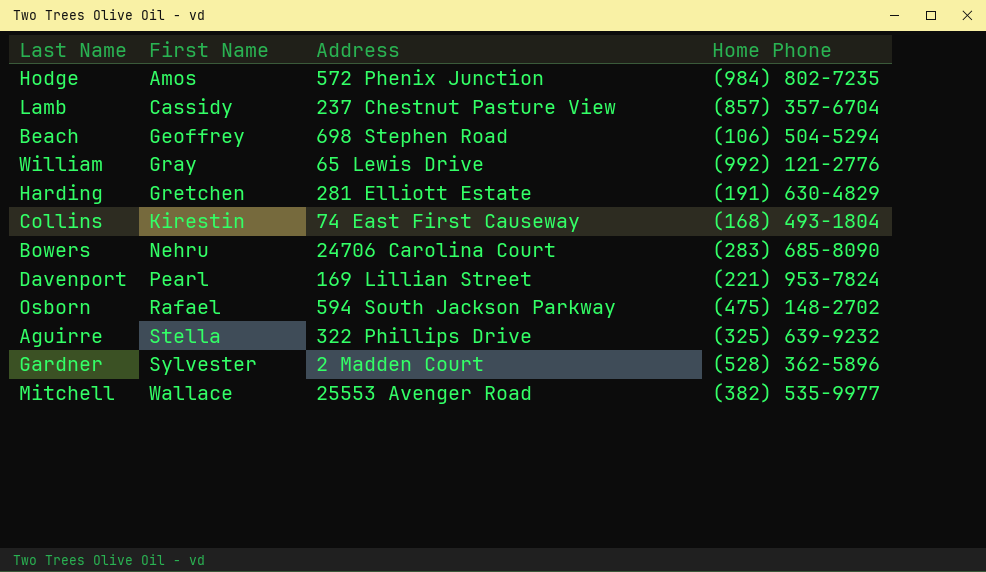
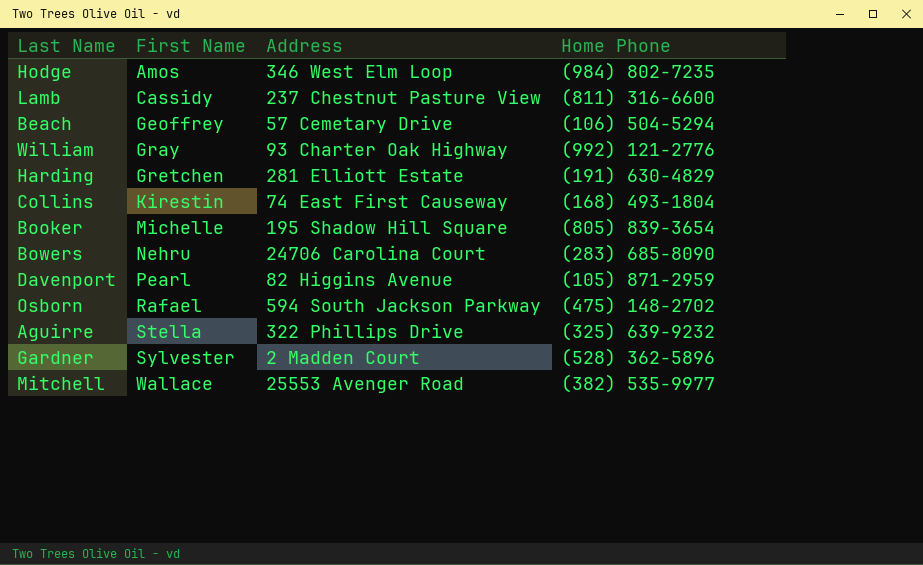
Hodge | Address: 572 Phenix Junction -> 346 West Elm Loop
Lamb | Home Phone: (857) 357-6704 -> (811) 316-6600
Beach | Address: 698 Stephen Road -> 57 Cemetary Drive
William | Address: 65 Lewis Drive -> 93 Charter Oak Highway
row Booker: none -> Michelle | 195 Shadow Hill Square | (805) 839-3654
Davenport | Address: 169 Lillian Street -> 82 Higgins Avenue
Davenport | Home Phone: (221) 953-7824 -> (105) 871-2959

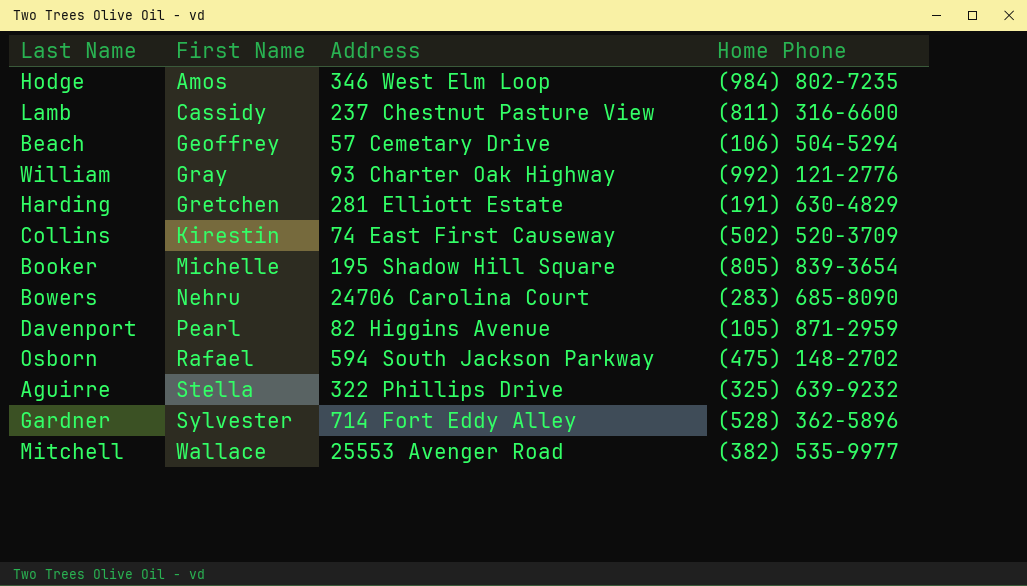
Collins | Home Phone: (168) 493-1804 -> (502) 520-3709
Gardner | Address: 2 Madden Court -> 714 Fort Eddy Alley

